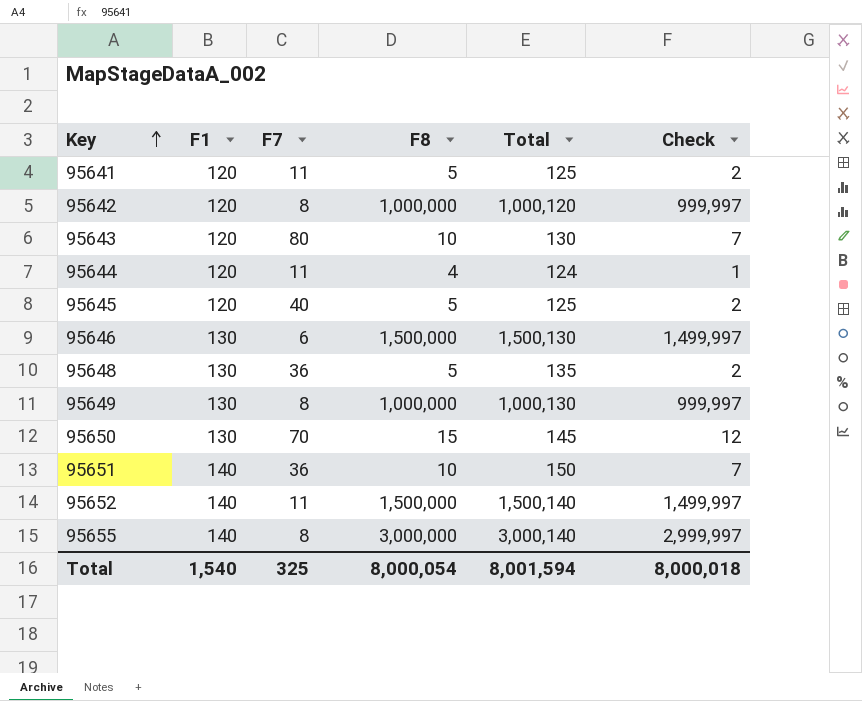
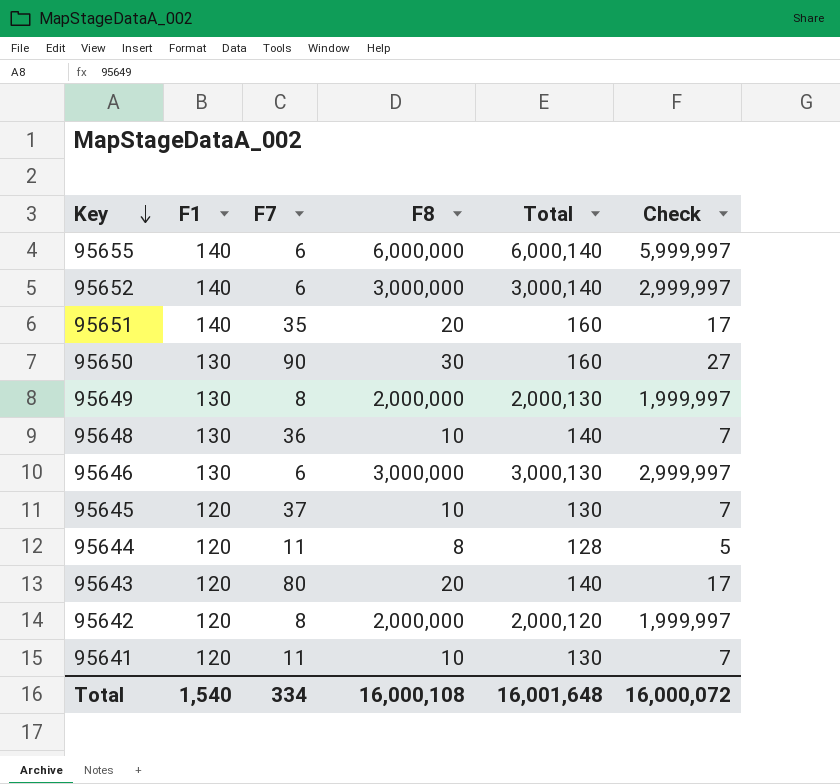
row order: Key ascending -> Key descending
95655 | F7: 8 -> 6
95655 | F8: 3,000,000 -> 6,000,000
95655 | Total: 3,000,140 -> 6,000,140
95655 | Check: 2,999,997 -> 5,999,997
95652 | F7: 11 -> 6
95652 | F8: 1,500,000 -> 3,000,000
95652 | Total: 1,500,140 -> 3,000,140
95652 | Check: 1,499,997 -> 2,999,997
95651 | F7: 36 -> 35
95651 | F8: 10 -> 20
95651 | Total: 150 -> 160
95651 | Check: 7 -> 17
95650 | F7: 70 -> 90
95650 | F8: 15 -> 30
95650 | Total: 145 -> 160
95650 | Check: 12 -> 27
95649 | F8: 1,000,000 -> 2,000,000
95649 | Total: 1,000,130 -> 2,000,130
95649 | Check: 999,997 -> 1,999,997
95648 | F8: 5 -> 10
95648 | Total: 135 -> 140
95648 | Check: 2 -> 7
95646 | F8: 1,500,000 -> 3,000,000
95646 | Total: 1,500,130 -> 3,000,130
95646 | Check: 1,499,997 -> 2,999,997
95645 | F7: 40 -> 37
95645 | F8: 5 -> 10
95645 | Total: 125 -> 130
95645 | Check: 2 -> 7
95644 | F8: 4 -> 8
95644 | Total: 124 -> 128
95644 | Check: 1 -> 5
95643 | F8: 10 -> 20
95643 | Total: 130 -> 140
95643 | Check: 7 -> 17
95642 | F8: 1,000,000 -> 2,000,000
95642 | Total: 1,000,120 -> 2,000,120
95642 | Check: 999,997 -> 1,999,997
95641 | F8: 5 -> 10
95641 | Total: 125 -> 130
95641 | Check: 2 -> 7
Total | F7: 325 -> 334
Total | F8: 8,000,054 -> 16,000,108
Total | Total: 8,001,594 -> 16,001,648
Total | Check: 8,000,018 -> 16,000,072

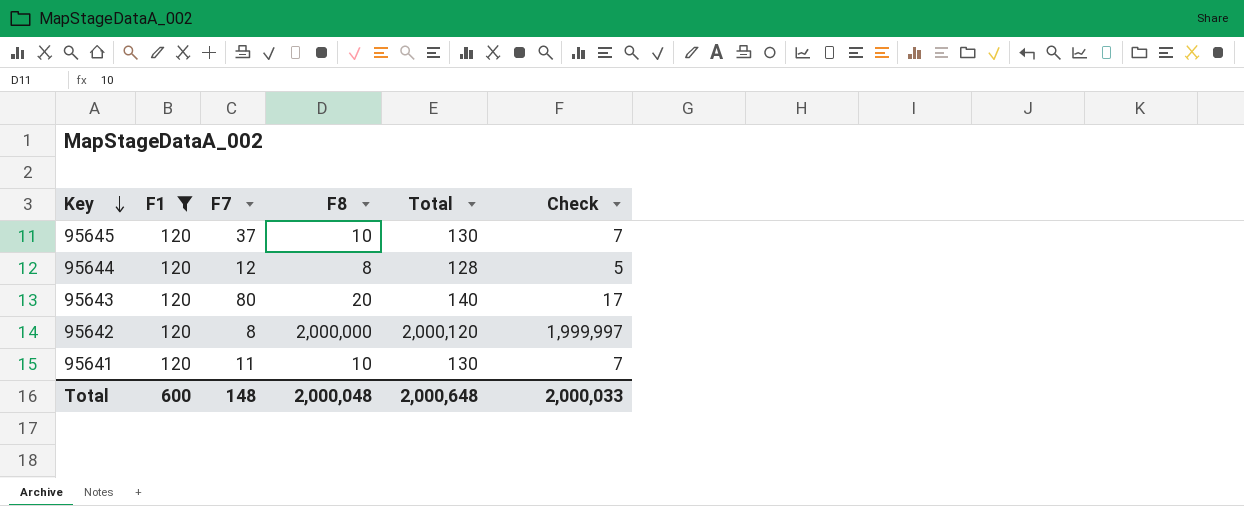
filter: none -> F1 = 120
95644 | F7: 11 -> 12
Total | F1: 1,540 -> 600
Total | F7: 334 -> 148
Total | F8: 16,000,108 -> 2,000,048
Total | Total: 16,001,648 -> 2,000,648
Total | Check: 16,000,072 -> 2,000,033

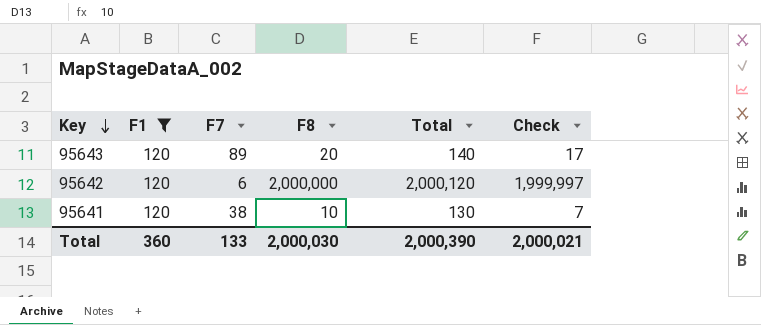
row 95645: 120 | 37 | 10 | 130 | 7 -> none
row 95644: 120 | 12 | 8 | 128 | 5 -> none
95643 | F7: 80 -> 89
95642 | F7: 8 -> 6
95641 | F7: 11 -> 38
Total | F1: 600 -> 360
Total | F7: 148 -> 133
Total | F8: 2,000,048 -> 2,000,030
Total | Total: 2,000,648 -> 2,000,390
Total | Check: 2,000,033 -> 2,000,021

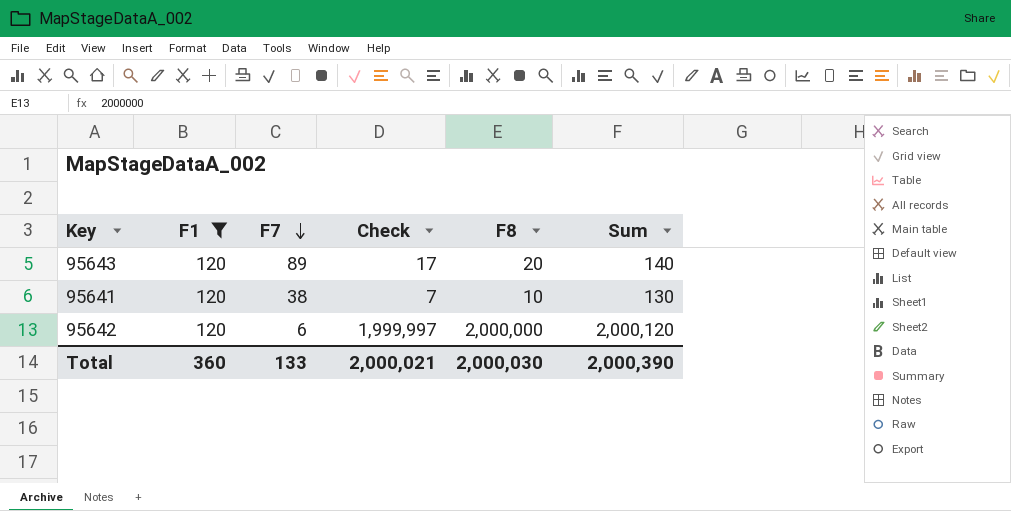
row order: Key descending -> F7 descending
column Check | position: 6 -> 4
column name: Total -> Sum

